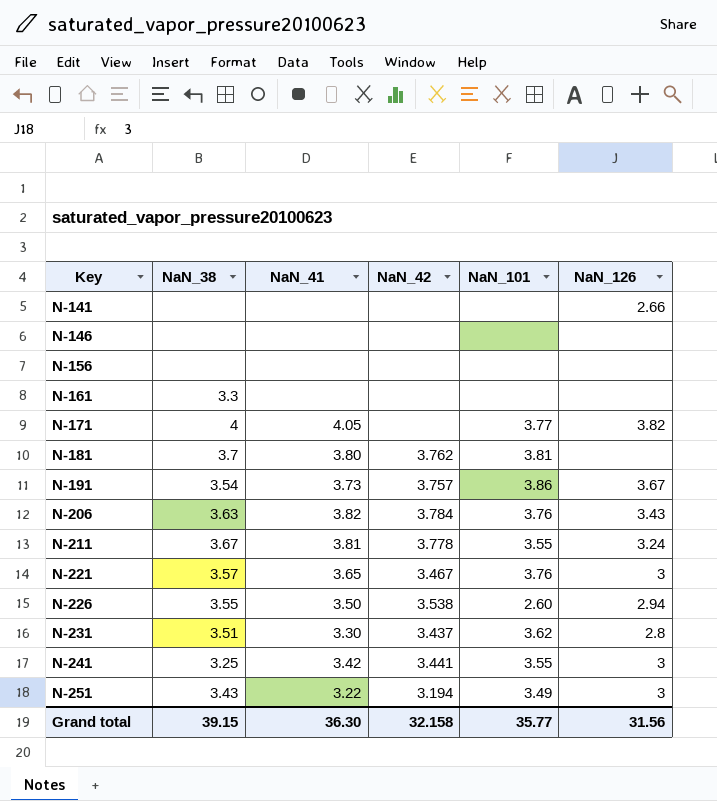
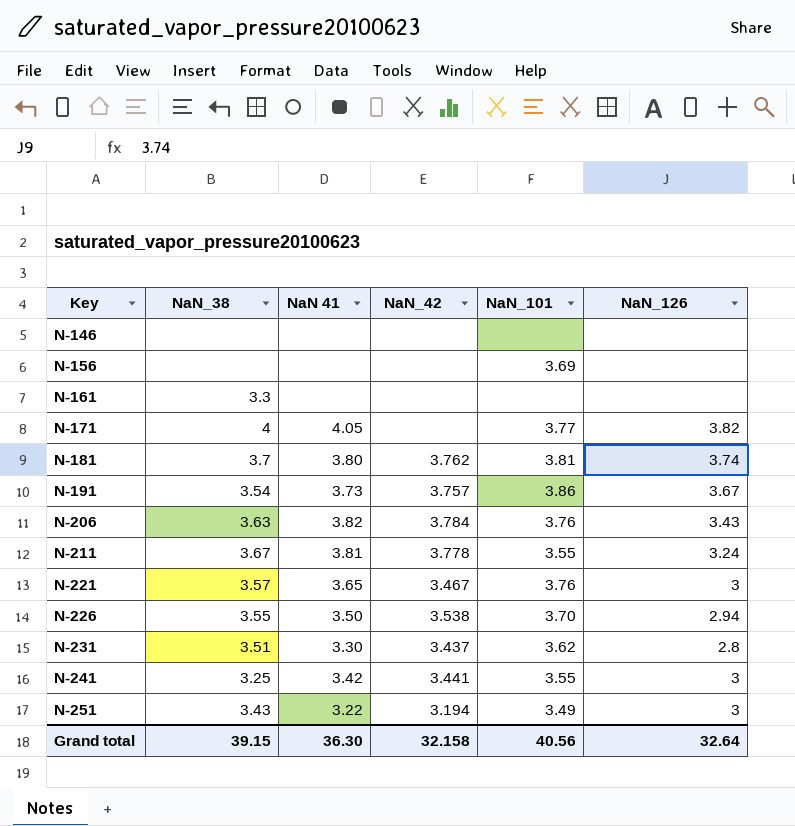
column name: NaN_41 -> NaN 41
row N-141: none | none | none | none | 2.66 -> none
N-156 | NaN_101: none -> 3.69
N-181 | NaN_126: none -> 3.74
N-226 | NaN_101: 2.60 -> 3.70
Grand total | NaN_101: 35.77 -> 40.56
Grand total | NaN_126: 31.56 -> 32.64

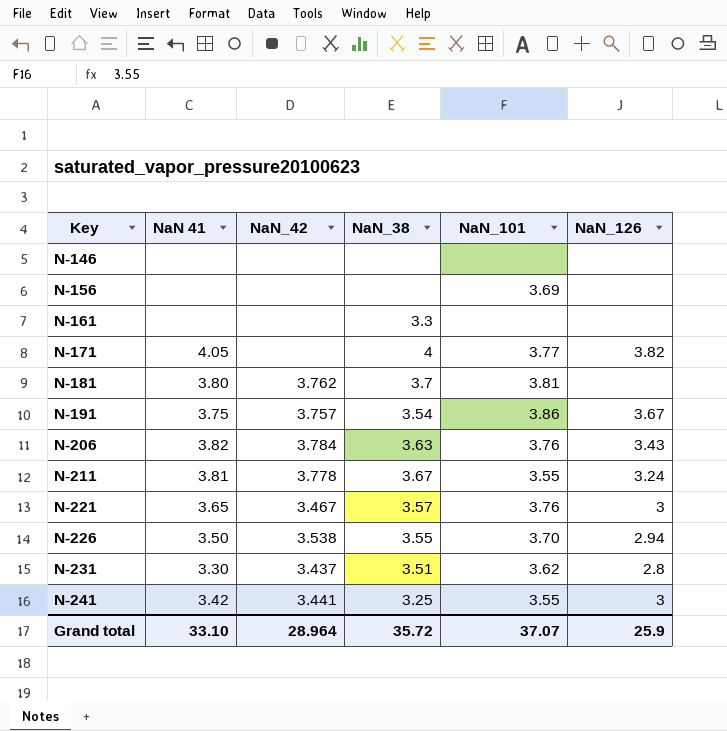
column NaN_38 | position: 2 -> 4
row N-251: 3.43 | 3.22 | 3.194 | 3.49 | 3 -> none
N-181 | NaN_126: 3.74 -> none
N-191 | NaN 41: 3.73 -> 3.75
Grand total | NaN 41: 36.30 -> 33.10
Grand total | NaN_42: 32.158 -> 28.964
Grand total | NaN_38: 39.15 -> 35.72
Grand total | NaN_101: 40.56 -> 37.07
Grand total | NaN_126: 32.64 -> 25.9

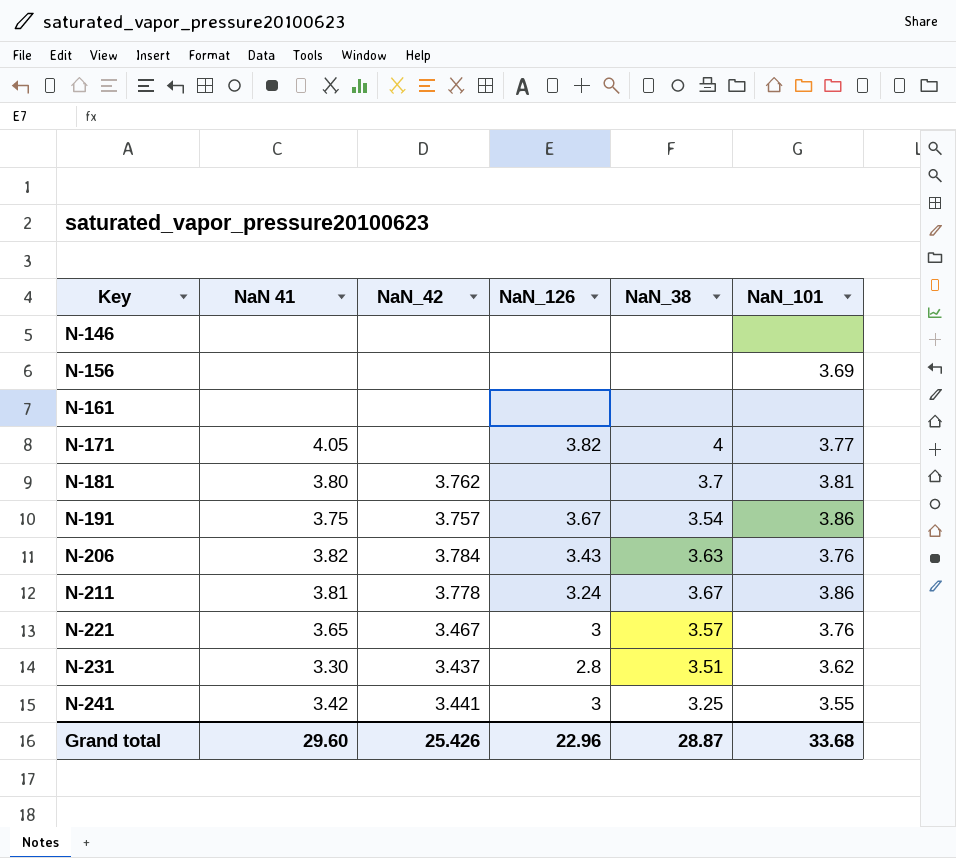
column NaN_126 | position: 6 -> 4
row N-226: 3.50 | 3.538 | 3.55 | 3.70 | 2.94 -> none
N-161 | NaN_38: 3.3 -> none
N-211 | NaN_101: 3.55 -> 3.86
Grand total | NaN 41: 33.10 -> 29.60
Grand total | NaN_42: 28.964 -> 25.426
Grand total | NaN_126: 25.9 -> 22.96
Grand total | NaN_38: 35.72 -> 28.87
Grand total | NaN_101: 37.07 -> 33.68

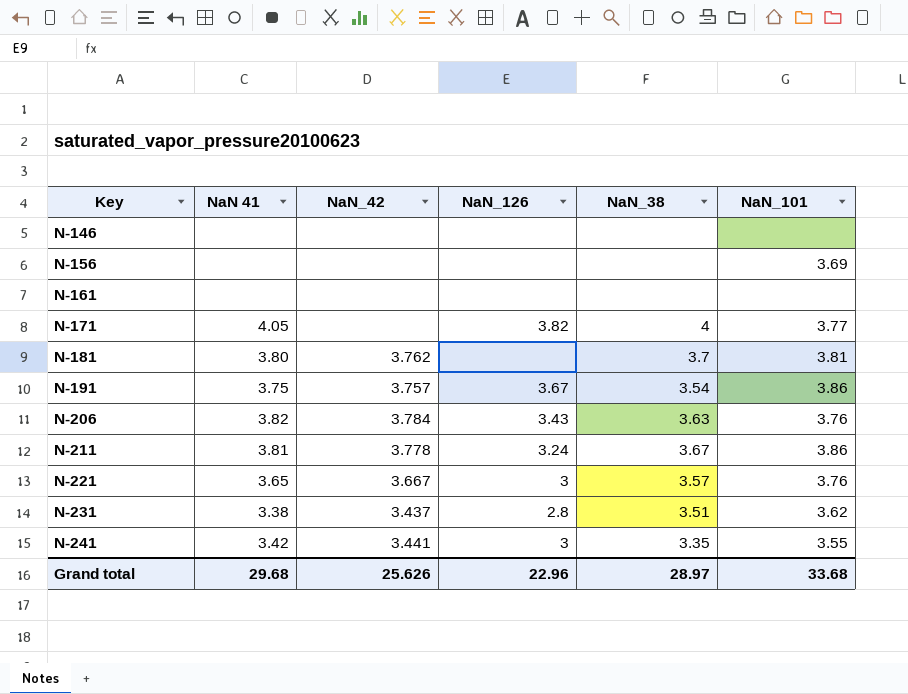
N-221 | NaN_42: 3.467 -> 3.667
N-231 | NaN 41: 3.30 -> 3.38
N-241 | NaN_38: 3.25 -> 3.35
Grand total | NaN 41: 29.60 -> 29.68
Grand total | NaN_42: 25.426 -> 25.626
Grand total | NaN_38: 28.87 -> 28.97

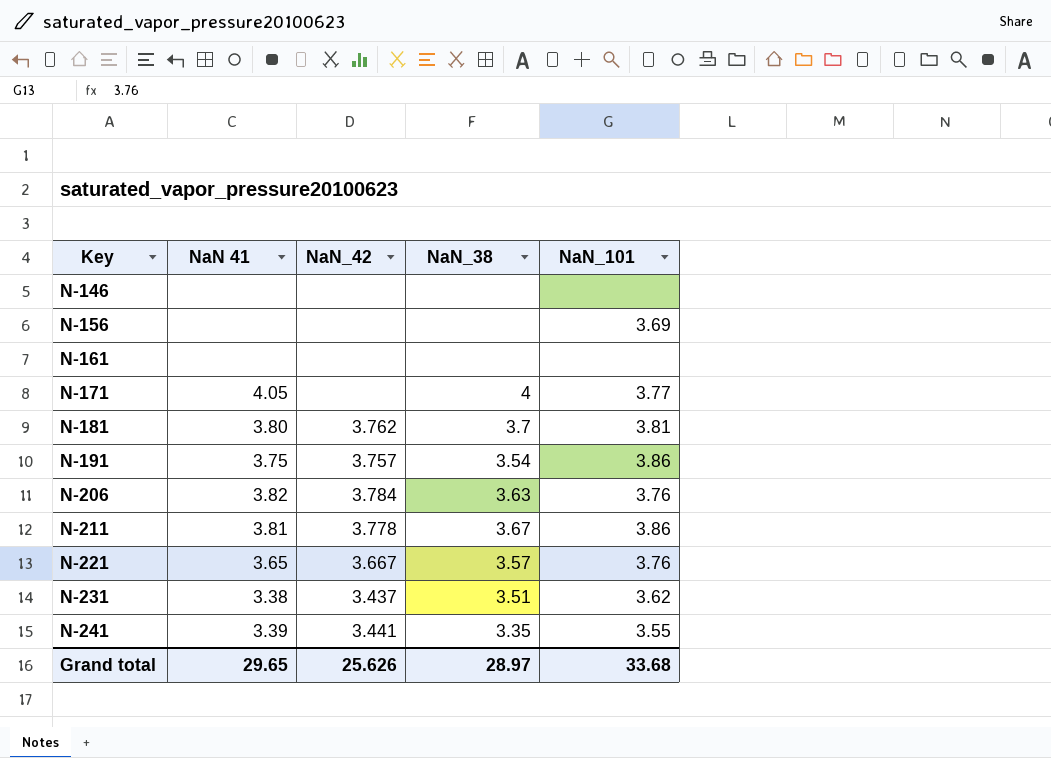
column NaN_126 | position: 4 -> none
N-241 | NaN 41: 3.42 -> 3.39
Grand total | NaN 41: 29.68 -> 29.65

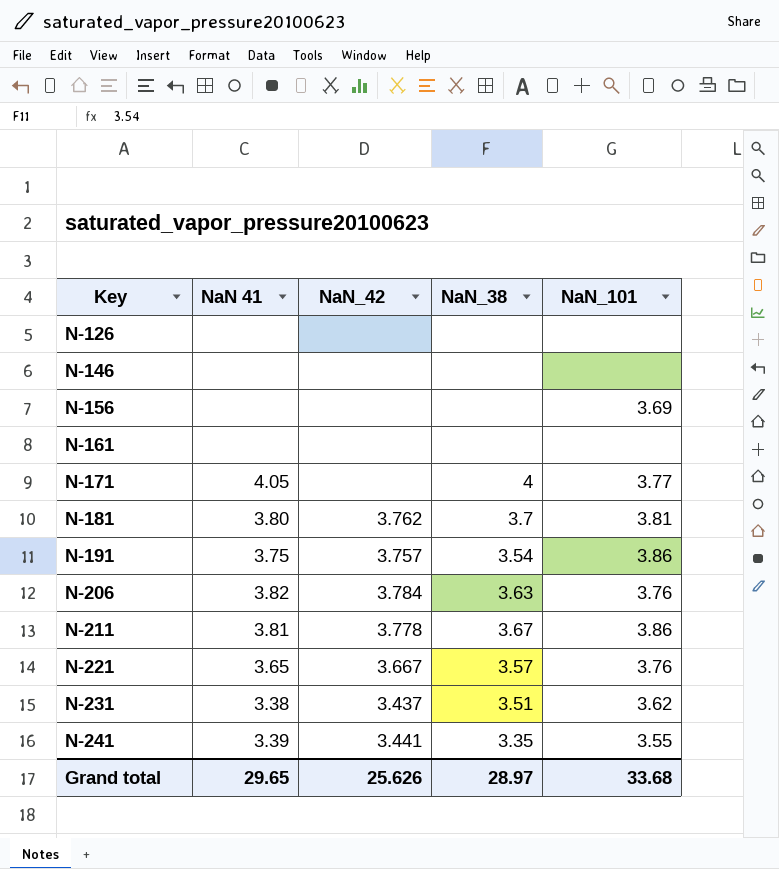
row N-126: none -> none | none | none | none

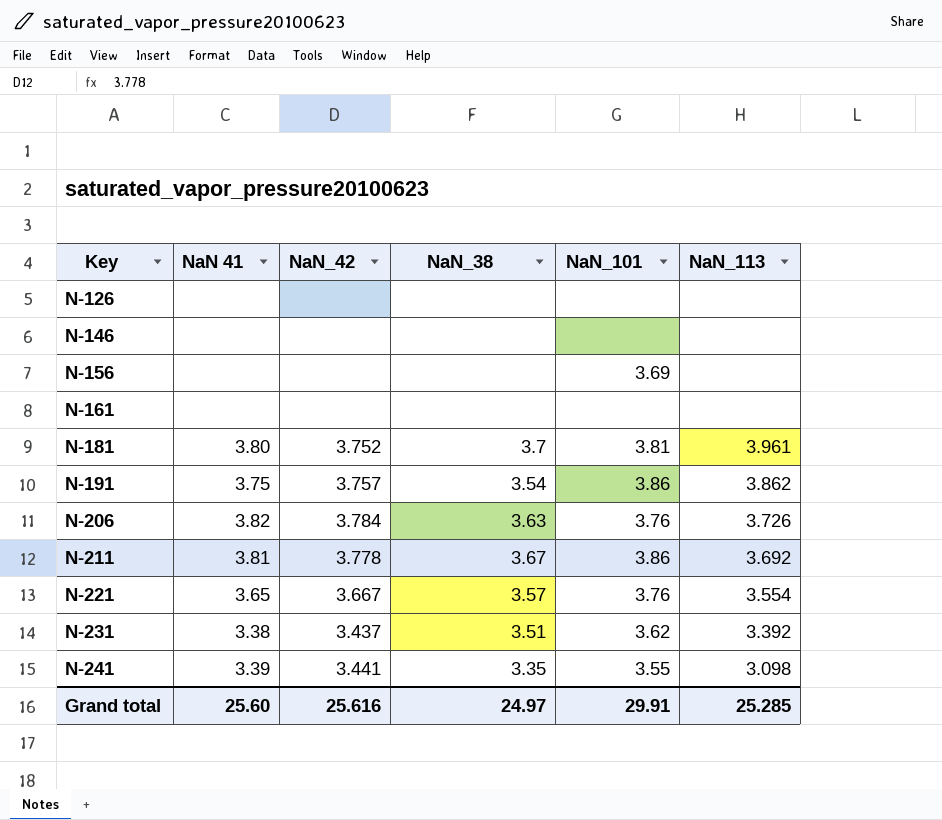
column NaN_113 | position: none -> 6
row N-171: 4.05 | none | 4 | 3.77 -> none
N-181 | NaN_42: 3.762 -> 3.752
Grand total | NaN 41: 29.65 -> 25.60
Grand total | NaN_42: 25.626 -> 25.616
Grand total | NaN_38: 28.97 -> 24.97
Grand total | NaN_101: 33.68 -> 29.91

